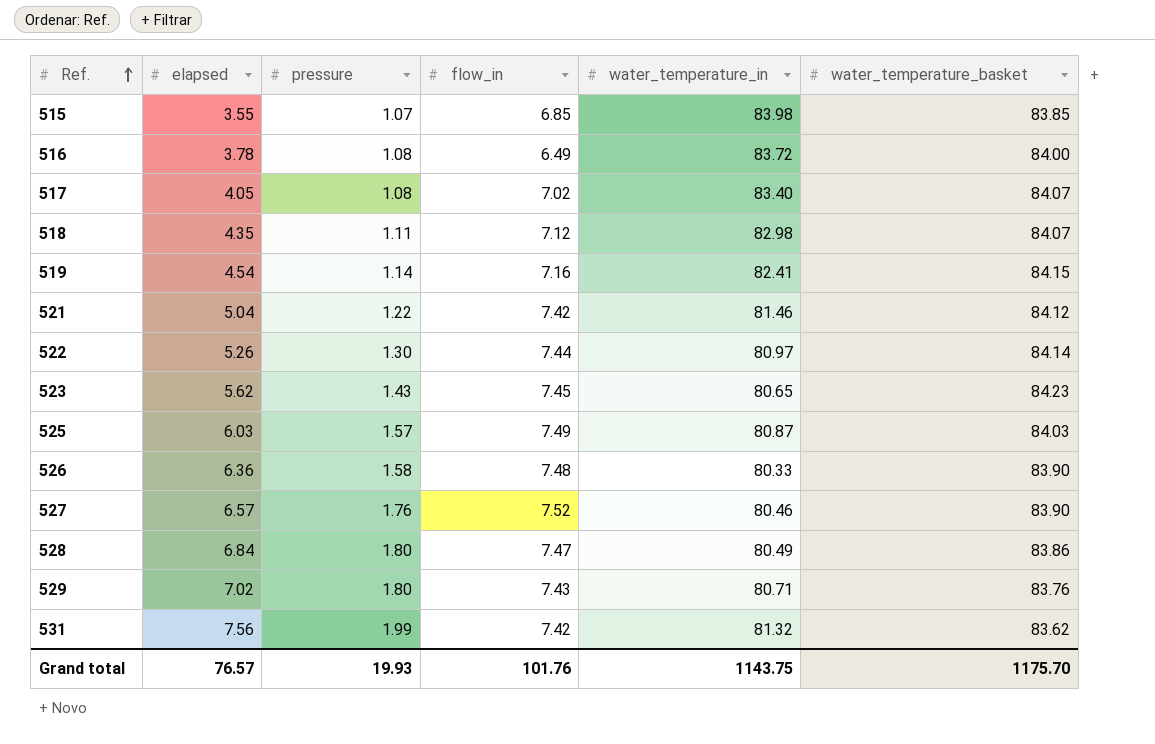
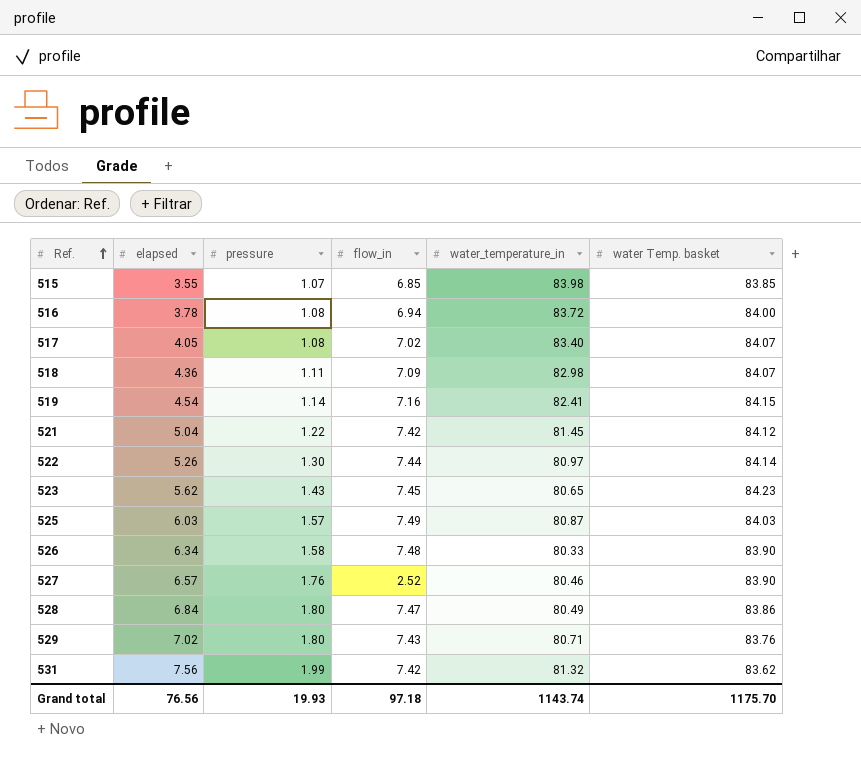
column name: water_temperature_basket -> water Temp. basket
516 | flow_in: 6.49 -> 6.94
518 | elapsed: 4.35 -> 4.36
518 | flow_in: 7.12 -> 7.09
521 | water_temperature_in: 81.46 -> 81.45
526 | elapsed: 6.36 -> 6.34
527 | flow_in: 7.52 -> 2.52
Grand total | elapsed: 76.57 -> 76.56
Grand total | flow_in: 101.76 -> 97.18
Grand total | water_temperature_in: 1143.75 -> 1143.74

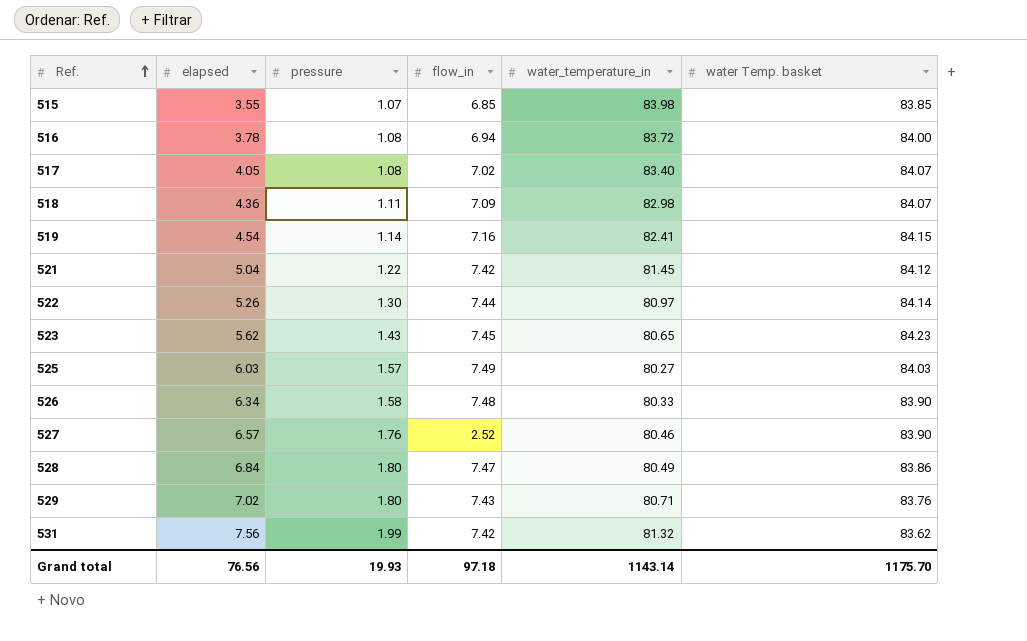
525 | water_temperature_in: 80.87 -> 80.27
Grand total | water_temperature_in: 1143.74 -> 1143.14

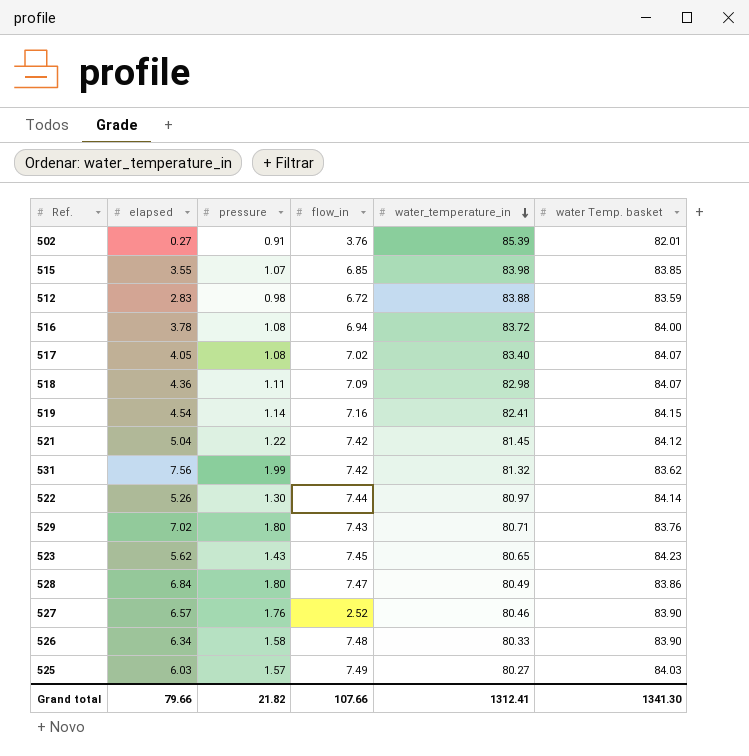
row order: Ref. ascending -> water_temperature_in descending
row 502: none -> 0.27 | 0.91 | 3.76 | 85.39 | 82.01
row 512: none -> 2.83 | 0.98 | 6.72 | 83.88 | 83.59
Grand total | elapsed: 76.56 -> 79.66
Grand total | pressure: 19.93 -> 21.82
Grand total | flow_in: 97.18 -> 107.66
Grand total | water_temperature_in: 1143.14 -> 1312.41
Grand total | water Temp. basket: 1175.70 -> 1341.30

